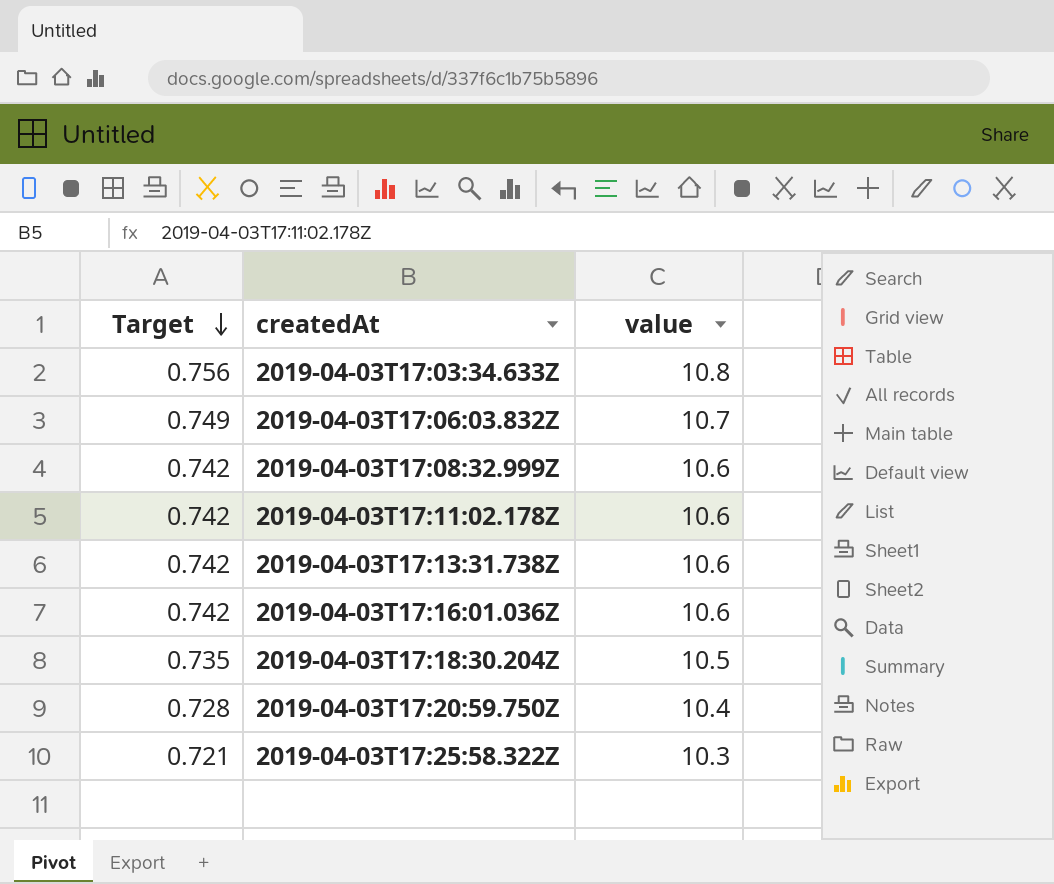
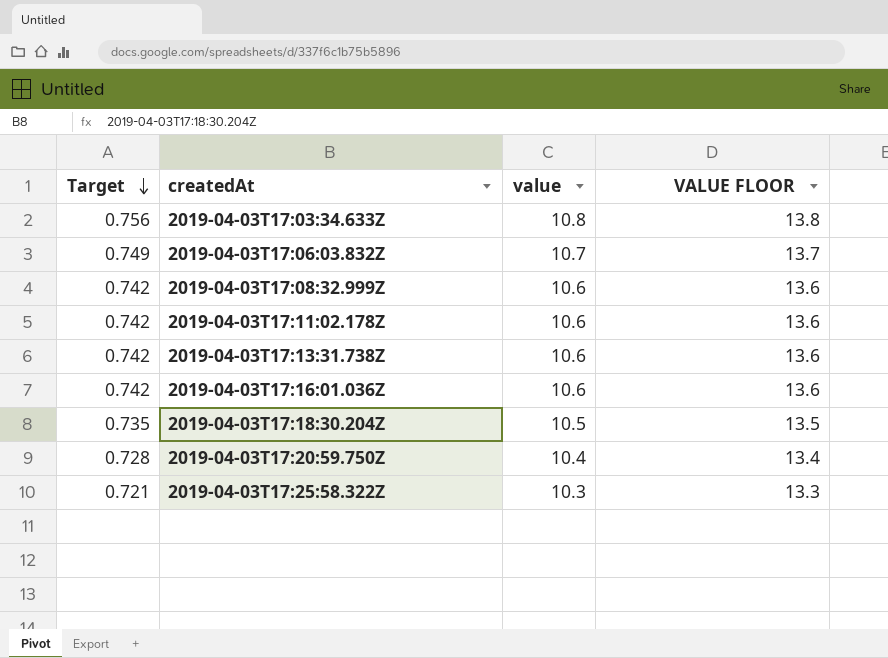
column VALUE FLOOR | formula: none -> [value] + 3

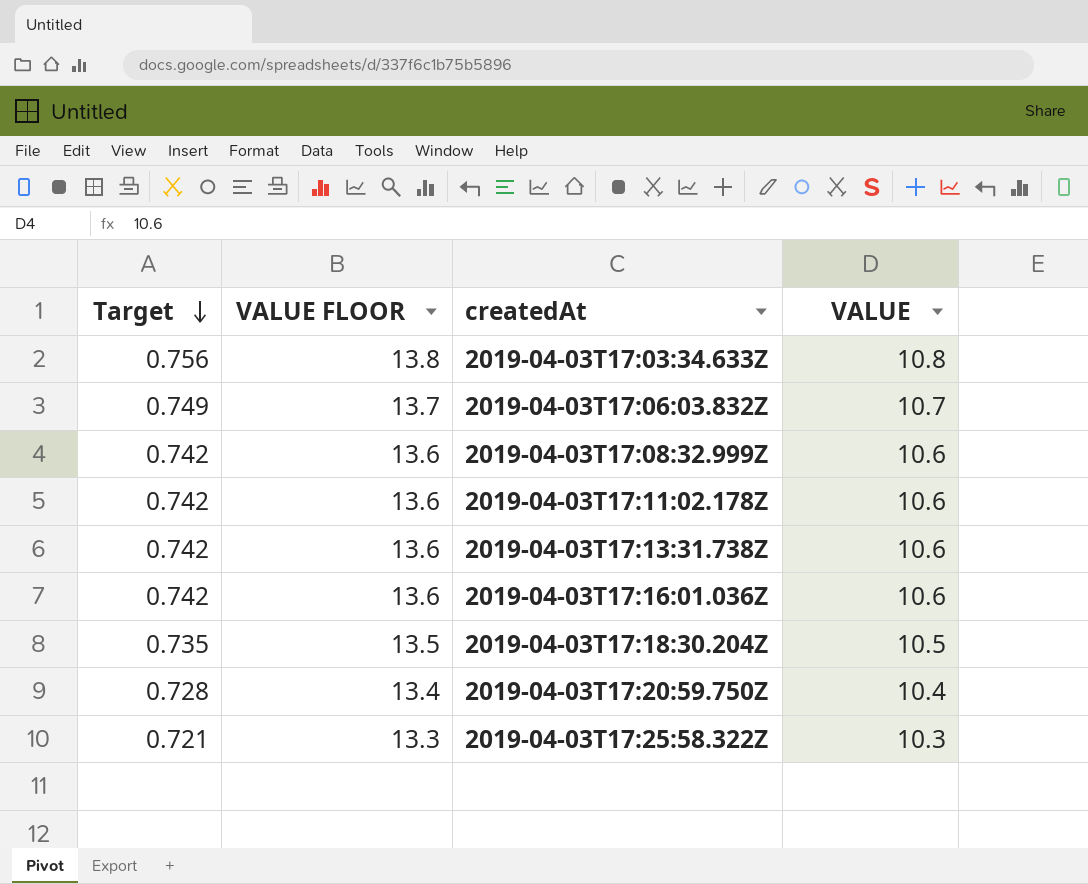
column VALUE FLOOR | position: 4 -> 2
column name: value -> VALUE

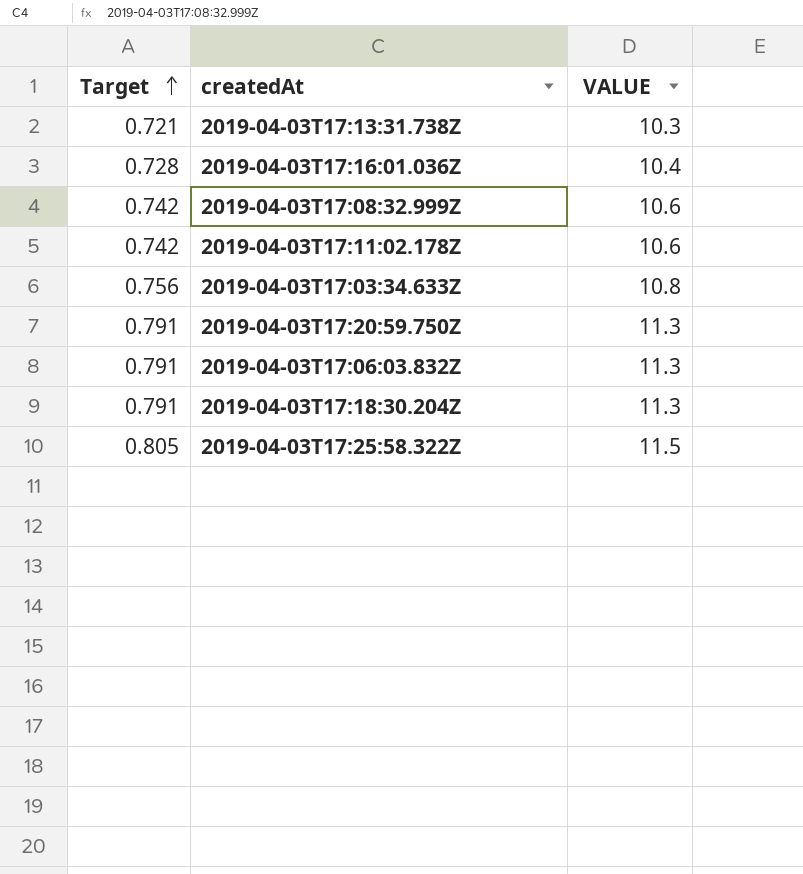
row order: Target descending -> Target ascending
column VALUE FLOOR | formula: [VALUE] + 3 -> none
2019-04-03T17:13:31.738Z | Target: 0.742 -> 0.721
2019-04-03T17:13:31.738Z | VALUE: 10.6 -> 10.3
2019-04-03T17:16:01.036Z | Target: 0.742 -> 0.728
2019-04-03T17:16:01.036Z | VALUE: 10.6 -> 10.4
2019-04-03T17:20:59.750Z | Target: 0.728 -> 0.791
2019-04-03T17:20:59.750Z | VALUE: 10.4 -> 11.3
2019-04-03T17:06:03.832Z | Target: 0.749 -> 0.791
2019-04-03T17:06:03.832Z | VALUE: 10.7 -> 11.3
2019-04-03T17:18:30.204Z | Target: 0.735 -> 0.791
2019-04-03T17:18:30.204Z | VALUE: 10.5 -> 11.3
2019-04-03T17:25:58.322Z | Target: 0.721 -> 0.805
2019-04-03T17:25:58.322Z | VALUE: 10.3 -> 11.5

